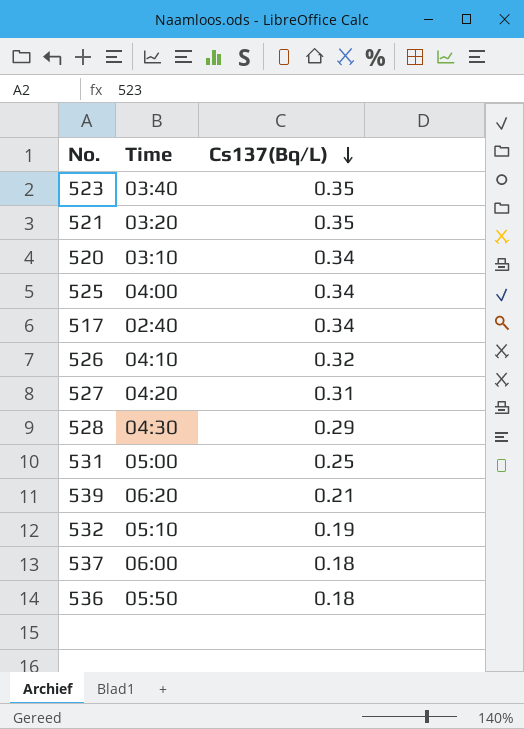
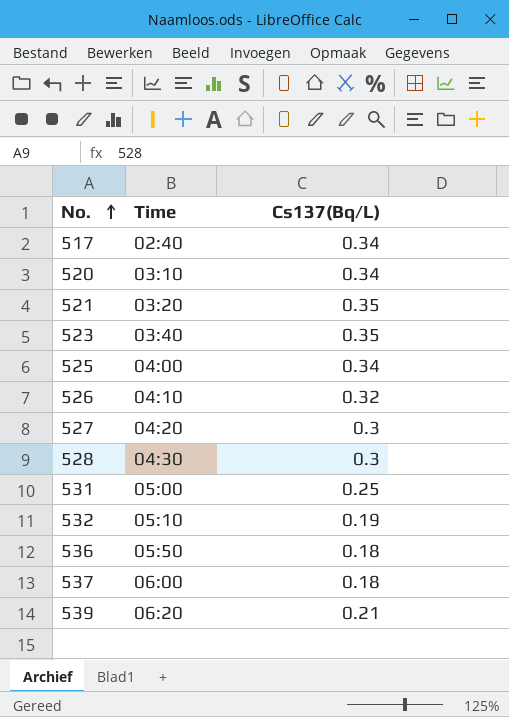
row order: Cs137(Bq/L) descending -> No. ascending
527 | Cs137(Bq/L): 0.31 -> 0.3
528 | Cs137(Bq/L): 0.29 -> 0.3

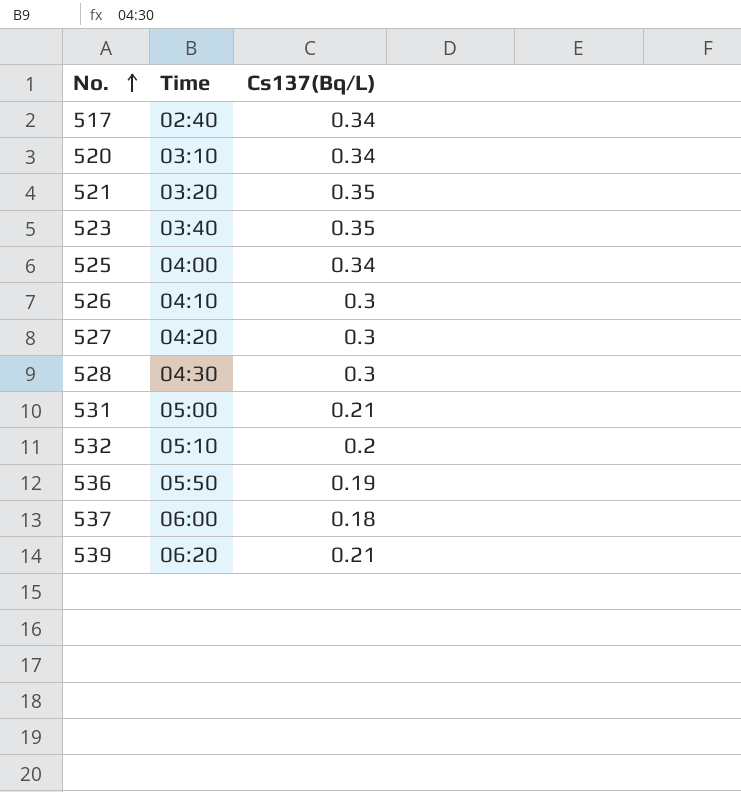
526 | Cs137(Bq/L): 0.32 -> 0.3
531 | Cs137(Bq/L): 0.25 -> 0.21
532 | Cs137(Bq/L): 0.19 -> 0.2
536 | Cs137(Bq/L): 0.18 -> 0.19

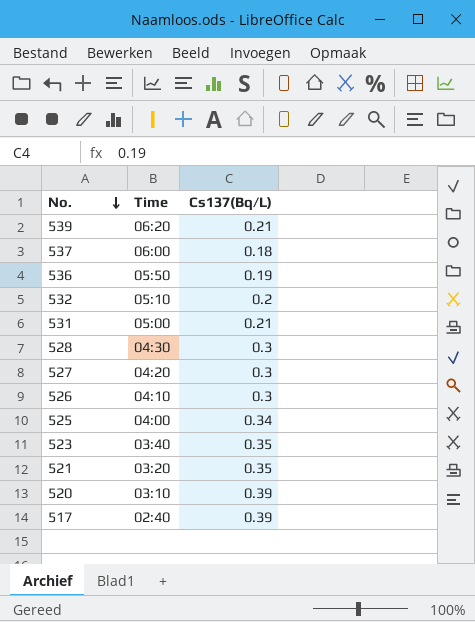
row order: No. ascending -> No. descending
520 | Cs137(Bq/L): 0.34 -> 0.39
517 | Cs137(Bq/L): 0.34 -> 0.39

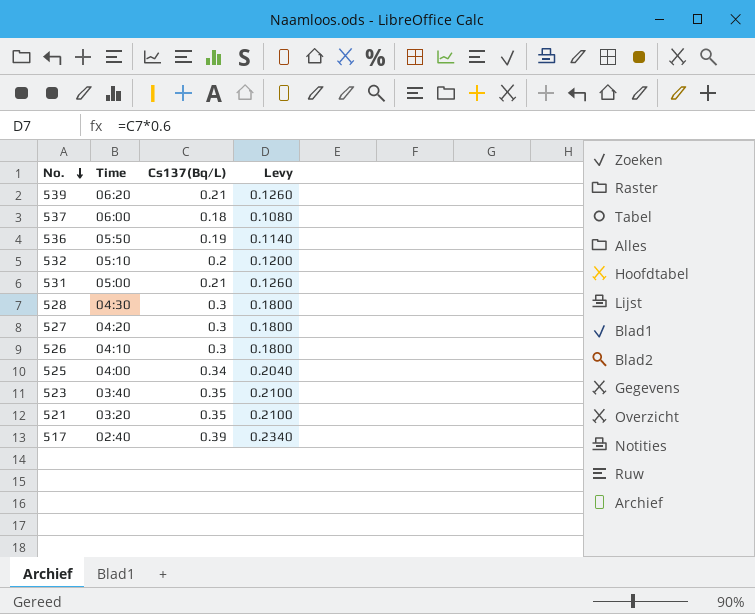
column Levy | formula: none -> [Cs137(Bq/L)] * 0.6
row 520: 03:10 | 0.39 -> none

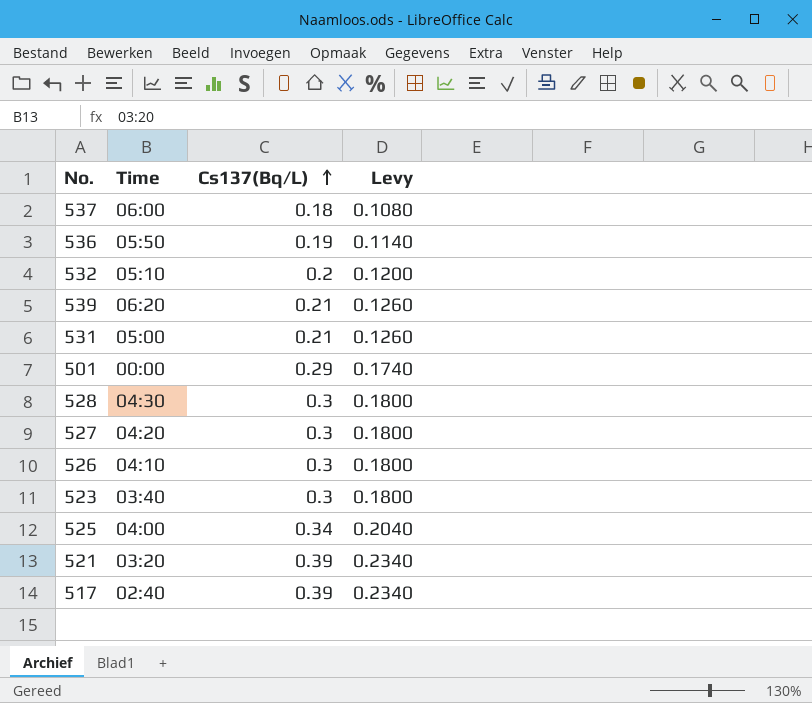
row order: No. descending -> Cs137(Bq/L) ascending
row 501: none -> 00:00 | 0.29 | 0.1740
523 | Cs137(Bq/L): 0.35 -> 0.3
523 | Levy: 0.2100 -> 0.1800
521 | Cs137(Bq/L): 0.35 -> 0.39
521 | Levy: 0.2100 -> 0.2340

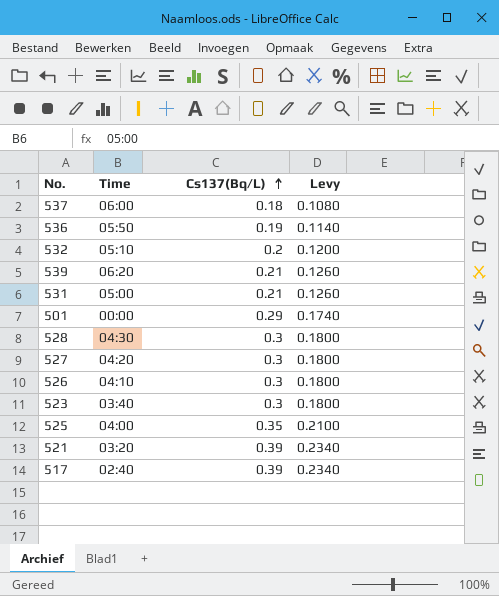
525 | Cs137(Bq/L): 0.34 -> 0.35
525 | Levy: 0.2040 -> 0.2100

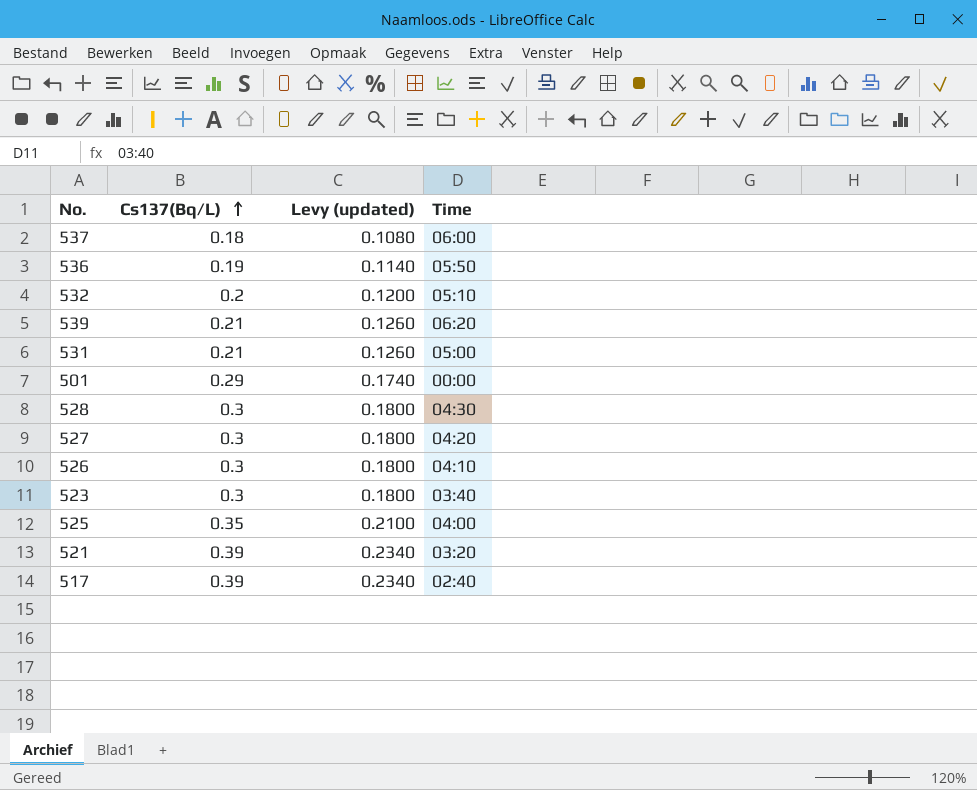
column name: Levy -> Levy (updated)
column Time | position: 2 -> 4

